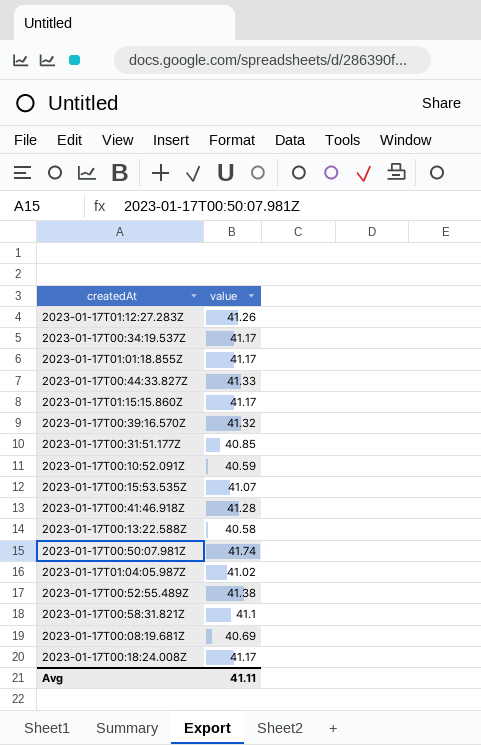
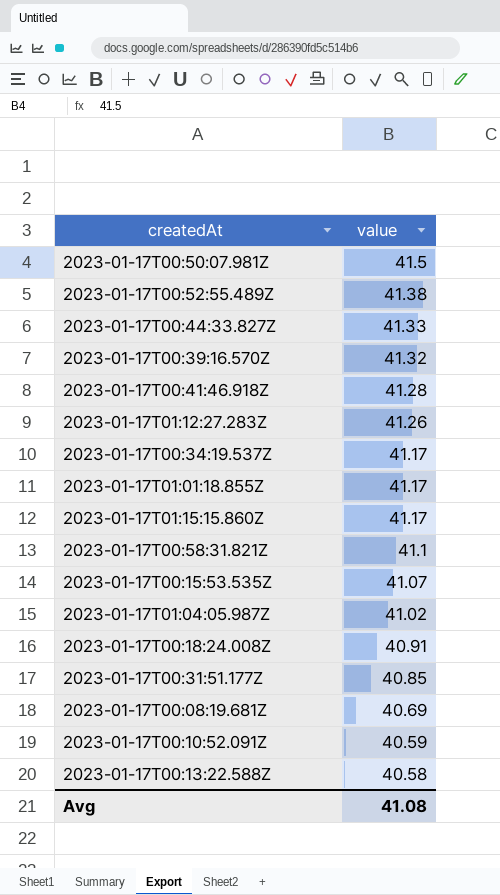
row order: none -> value descending
2023-01-17T00:50:07.981Z | value: 41.74 -> 41.5
2023-01-17T00:18:24.008Z | value: 41.17 -> 40.91
Avg | value: 41.11 -> 41.08

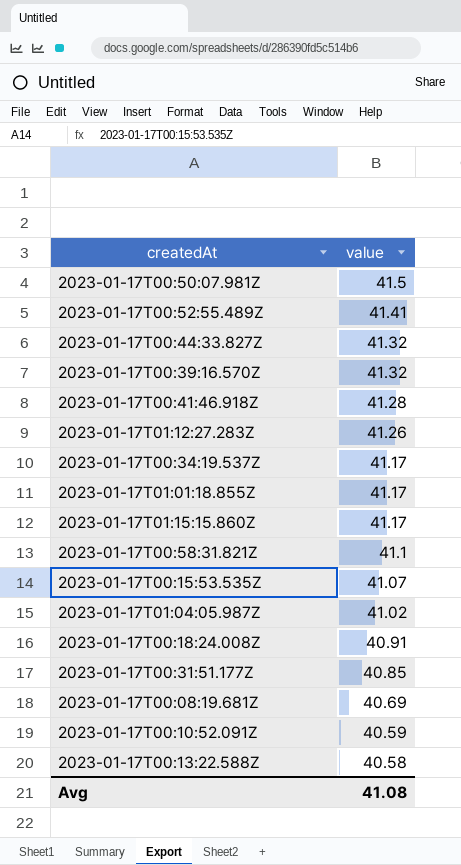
2023-01-17T00:52:55.489Z | value: 41.38 -> 41.41
2023-01-17T00:44:33.827Z | value: 41.33 -> 41.32

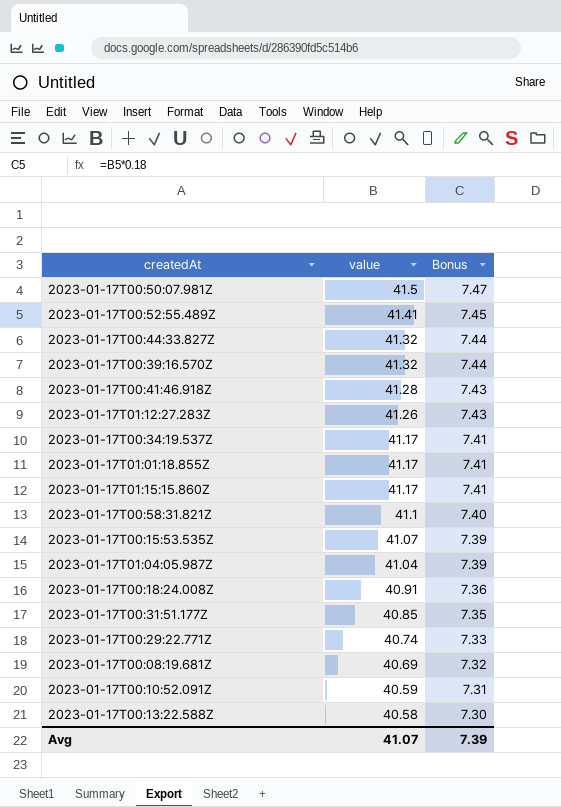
column Bonus | formula: none -> [value] * 0.18
2023-01-17T01:04:05.987Z | value: 41.02 -> 41.04
row 2023-01-17T00:29:22.771Z: none -> 40.74 | 7.33
Avg | value: 41.08 -> 41.07

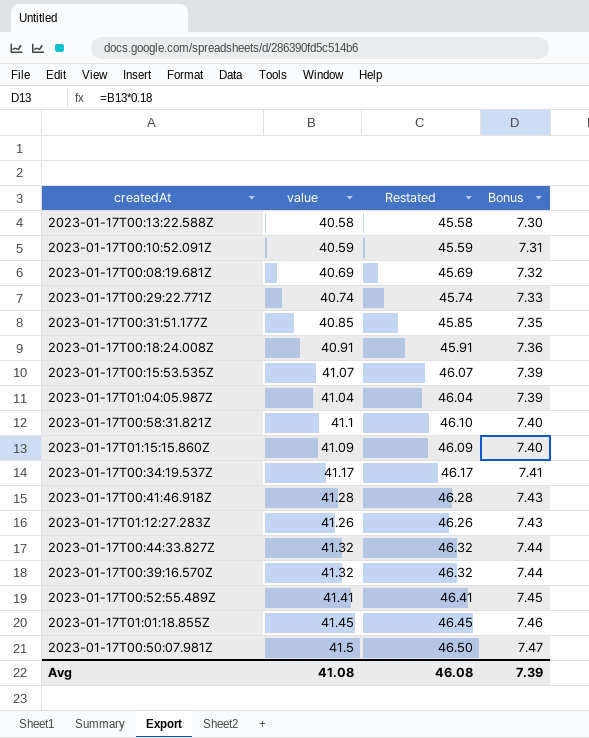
row order: value descending -> Bonus ascending
column Restated | formula: none -> [value] + 5
2023-01-17T01:15:15.860Z | value: 41.17 -> 41.09
2023-01-17T01:15:15.860Z | Bonus: 7.41 -> 7.40
2023-01-17T01:01:18.855Z | value: 41.17 -> 41.45
2023-01-17T01:01:18.855Z | Bonus: 7.41 -> 7.46
Avg | value: 41.07 -> 41.08

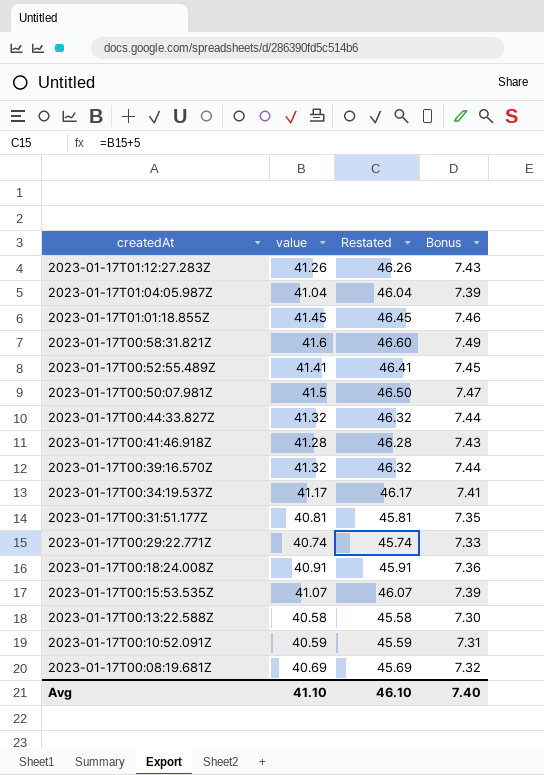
row order: Bonus ascending -> createdAt descending
row 2023-01-17T01:15:15.860Z: 41.09 | 46.09 | 7.40 -> none
2023-01-17T00:58:31.821Z | value: 41.1 -> 41.6
2023-01-17T00:58:31.821Z | Restated: 46.10 -> 46.60
2023-01-17T00:58:31.821Z | Bonus: 7.40 -> 7.49
2023-01-17T00:31:51.177Z | value: 40.85 -> 40.81
2023-01-17T00:31:51.177Z | Restated: 45.85 -> 45.81
Avg | value: 41.08 -> 41.10
Avg | Restated: 46.08 -> 46.10
Avg | Bonus: 7.39 -> 7.40

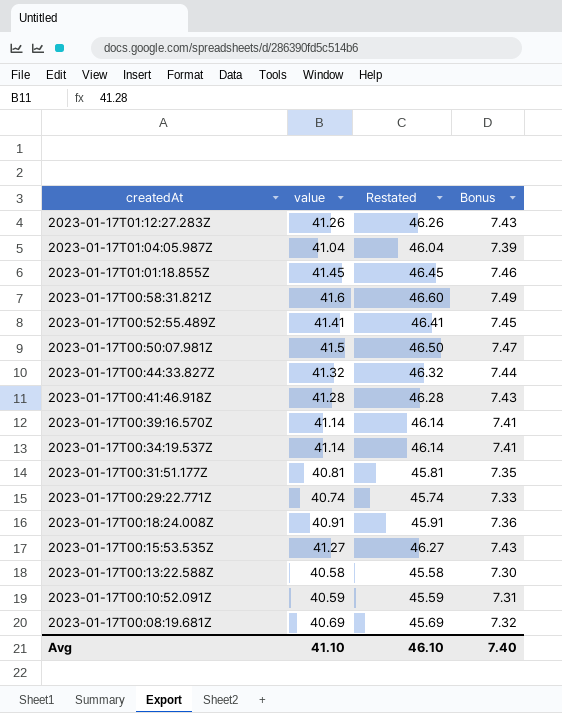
2023-01-17T00:39:16.570Z | value: 41.32 -> 41.14
2023-01-17T00:39:16.570Z | Restated: 46.32 -> 46.14
2023-01-17T00:39:16.570Z | Bonus: 7.44 -> 7.41
2023-01-17T00:34:19.537Z | value: 41.17 -> 41.14
2023-01-17T00:34:19.537Z | Restated: 46.17 -> 46.14
2023-01-17T00:15:53.535Z | value: 41.07 -> 41.27
2023-01-17T00:15:53.535Z | Restated: 46.07 -> 46.27
2023-01-17T00:15:53.535Z | Bonus: 7.39 -> 7.43

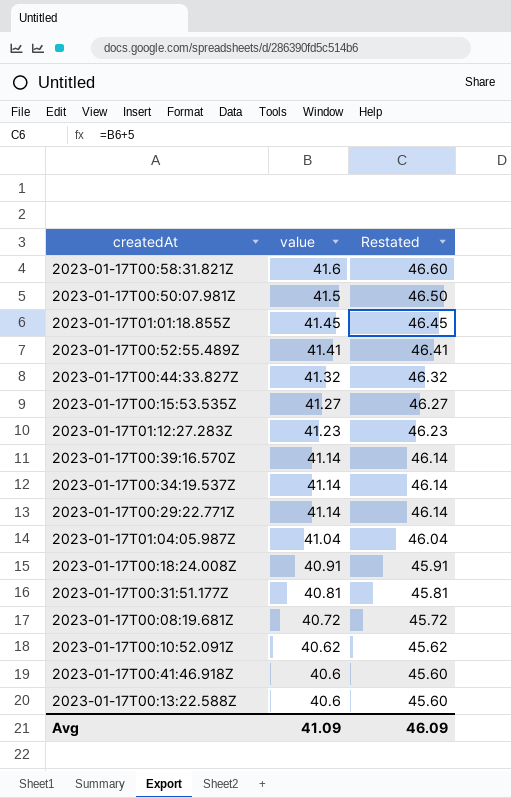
row order: createdAt descending -> value descending
column Bonus | formula: [value] * 0.18 -> none
2023-01-17T01:12:27.283Z | value: 41.26 -> 41.23
2023-01-17T01:12:27.283Z | Restated: 46.26 -> 46.23
2023-01-17T00:29:22.771Z | value: 40.74 -> 41.14
2023-01-17T00:29:22.771Z | Restated: 45.74 -> 46.14
2023-01-17T00:08:19.681Z | value: 40.69 -> 40.72
2023-01-17T00:08:19.681Z | Restated: 45.69 -> 45.72
2023-01-17T00:10:52.091Z | value: 40.59 -> 40.62
2023-01-17T00:10:52.091Z | Restated: 45.59 -> 45.62
2023-01-17T00:41:46.918Z | value: 41.28 -> 40.6
2023-01-17T00:41:46.918Z | Restated: 46.28 -> 45.60
2023-01-17T00:13:22.588Z | value: 40.58 -> 40.6
2023-01-17T00:13:22.588Z | Restated: 45.58 -> 45.60
Avg | value: 41.10 -> 41.09
Avg | Restated: 46.10 -> 46.09

